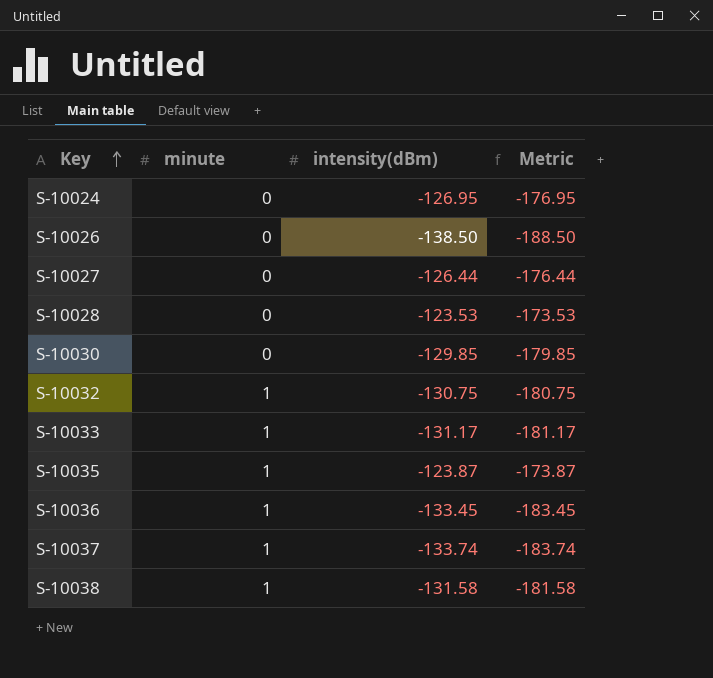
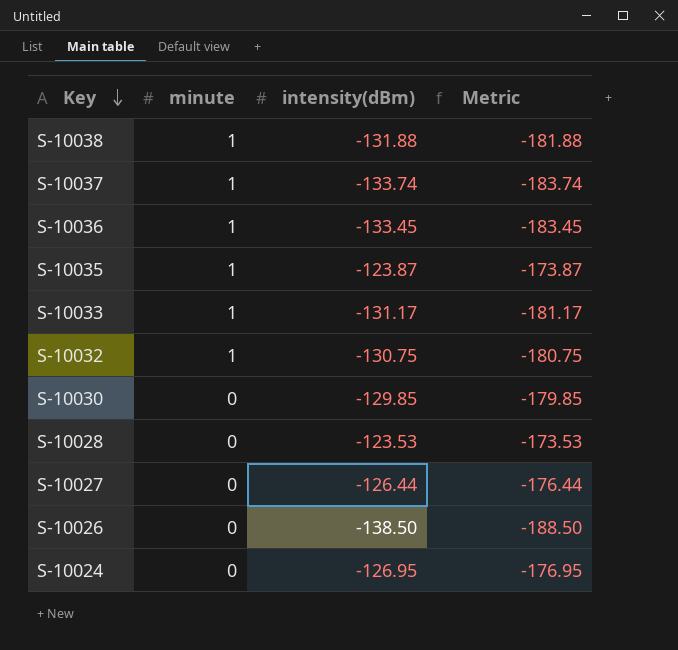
row order: Key ascending -> Key descending
S-10038 | intensity(dBm): -131.58 -> -131.88
S-10038 | Metric: -181.58 -> -181.88

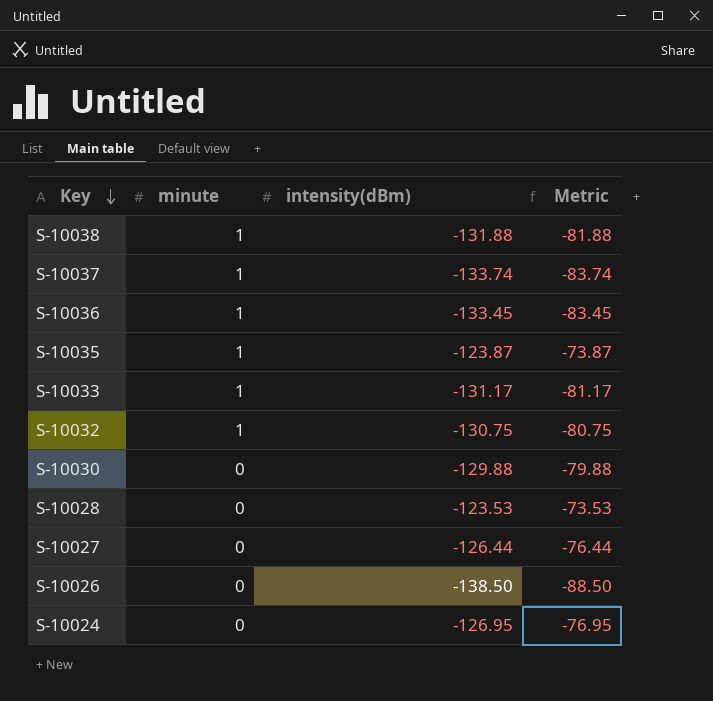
column Metric | formula: [intensity(dBm)] - 50 -> [intensity(dBm)] + 50
S-10030 | intensity(dBm): -129.85 -> -129.88

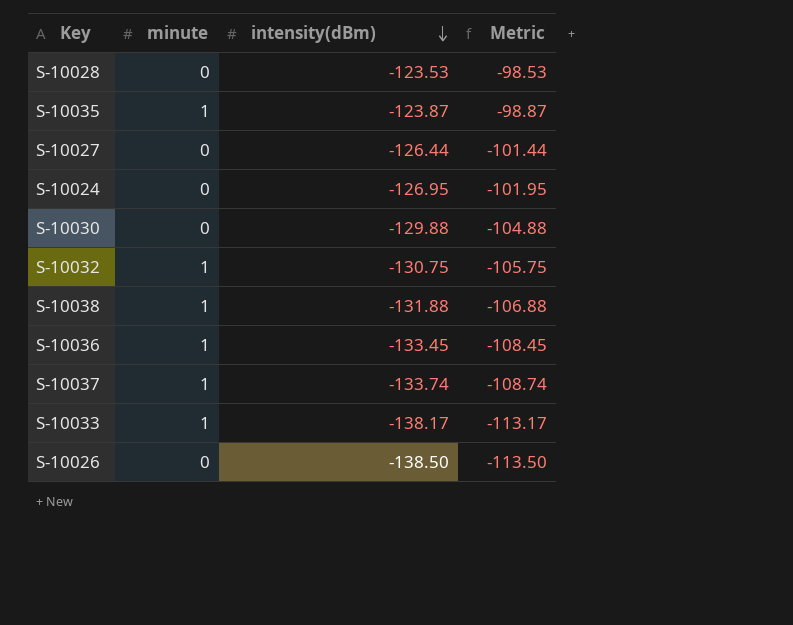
row order: Key descending -> intensity(dBm) descending
column Metric | formula: [intensity(dBm)] + 50 -> [intensity(dBm)] + 25
S-10033 | intensity(dBm): -131.17 -> -138.17

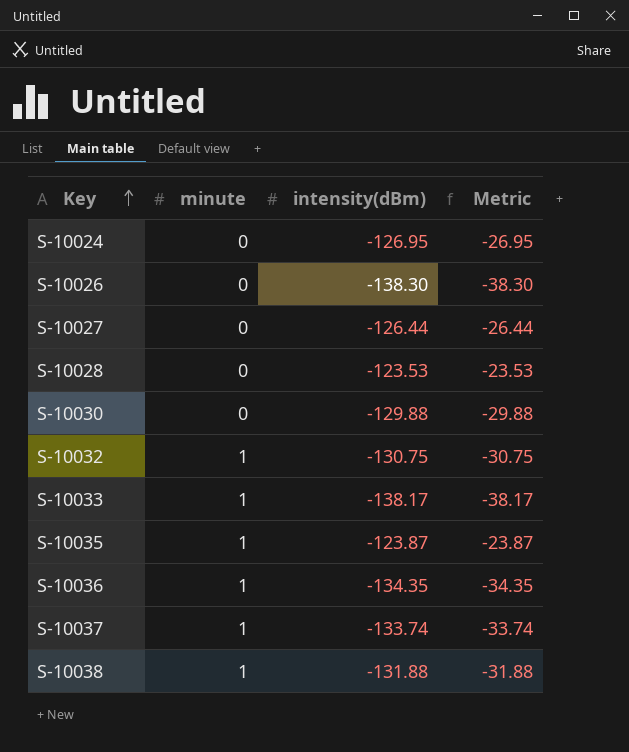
row order: intensity(dBm) descending -> Key ascending
column Metric | formula: [intensity(dBm)] + 25 -> [intensity(dBm)] + 100
S-10026 | intensity(dBm): -138.50 -> -138.30
S-10036 | intensity(dBm): -133.45 -> -134.35

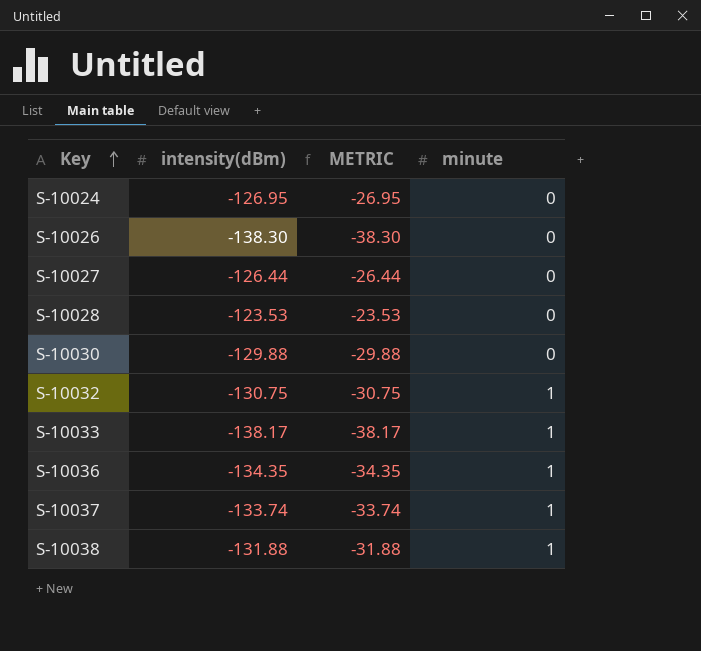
column name: Metric -> METRIC
column minute | position: 2 -> 4
row S-10035: 1 | -123.87 | -23.87 -> none

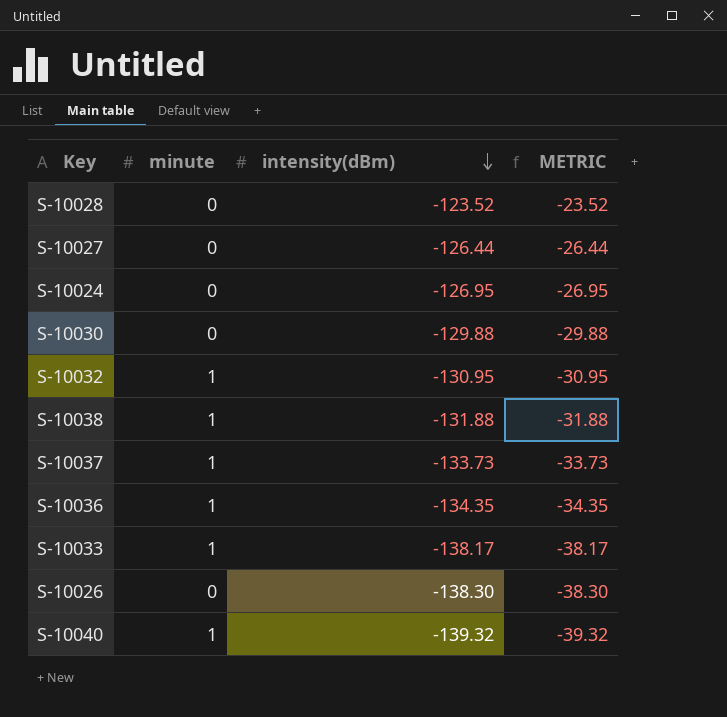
row order: Key ascending -> intensity(dBm) descending
column minute | position: 4 -> 2
S-10028 | intensity(dBm): -123.53 -> -123.52
S-10028 | METRIC: -23.53 -> -23.52
S-10032 | intensity(dBm): -130.75 -> -130.95
S-10032 | METRIC: -30.75 -> -30.95
S-10037 | intensity(dBm): -133.74 -> -133.73
S-10037 | METRIC: -33.74 -> -33.73
row S-10040: none -> 1 | -139.32 | -39.32

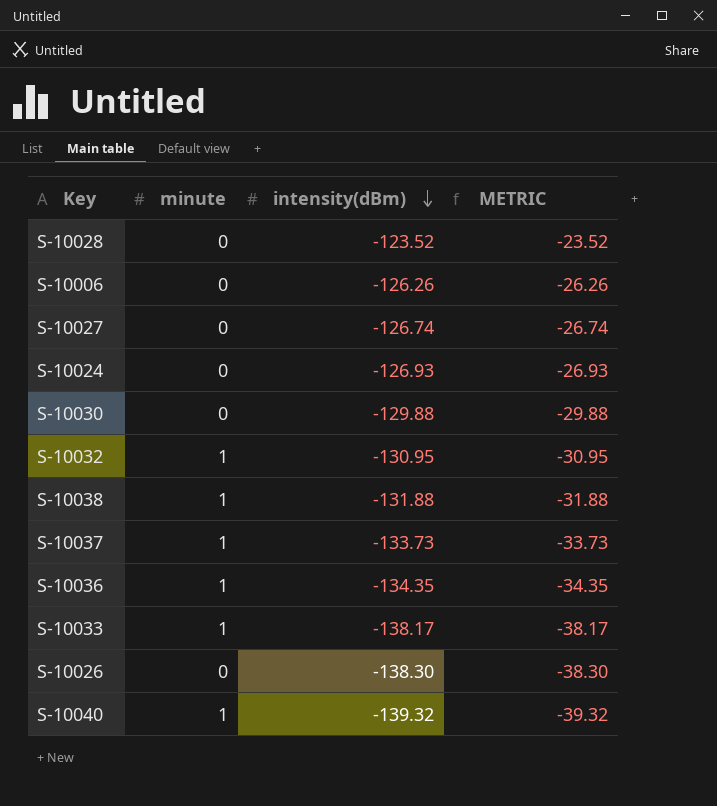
row S-10006: none -> 0 | -126.26 | -26.26
S-10027 | intensity(dBm): -126.44 -> -126.74
S-10027 | METRIC: -26.44 -> -26.74
S-10024 | intensity(dBm): -126.95 -> -126.93
S-10024 | METRIC: -26.95 -> -26.93

